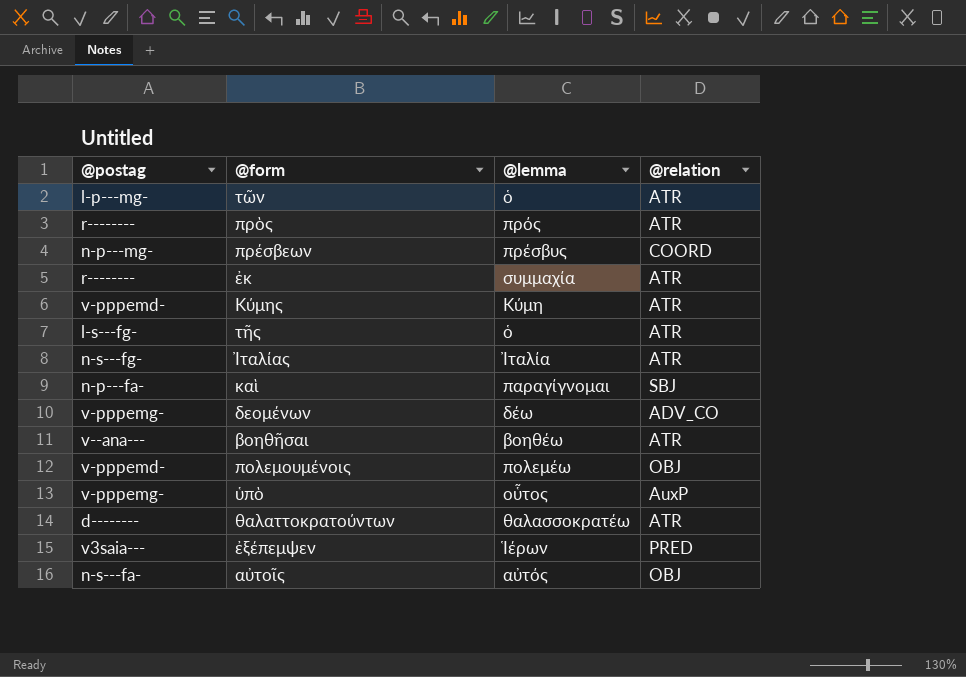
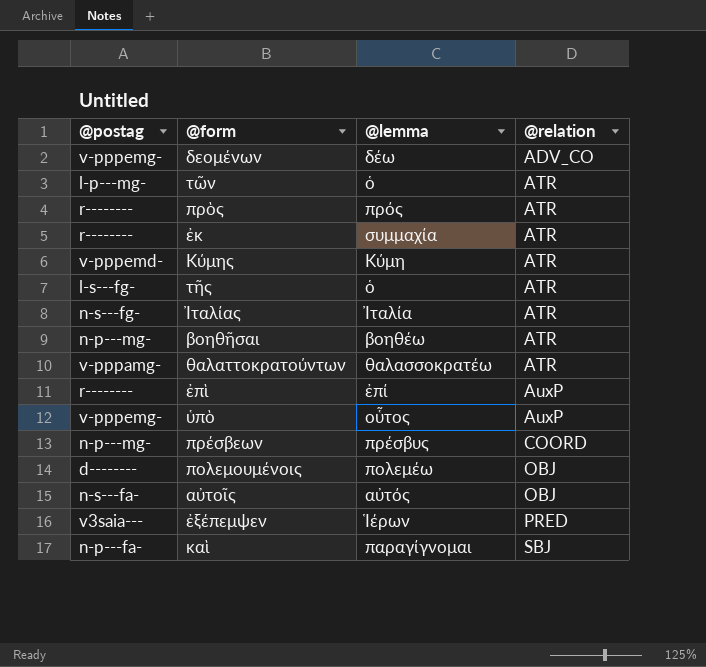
row order: none -> @relation ascending
βοηθῆσαι | @postag: v--ana--- -> n-p---mg-
θαλαττοκρατούντων | @postag: d-------- -> v-pppamg-
row ἐπὶ: none -> r-------- | ἐπί | AuxP
πολεμουμένοις | @postag: v-pppemd- -> d--------

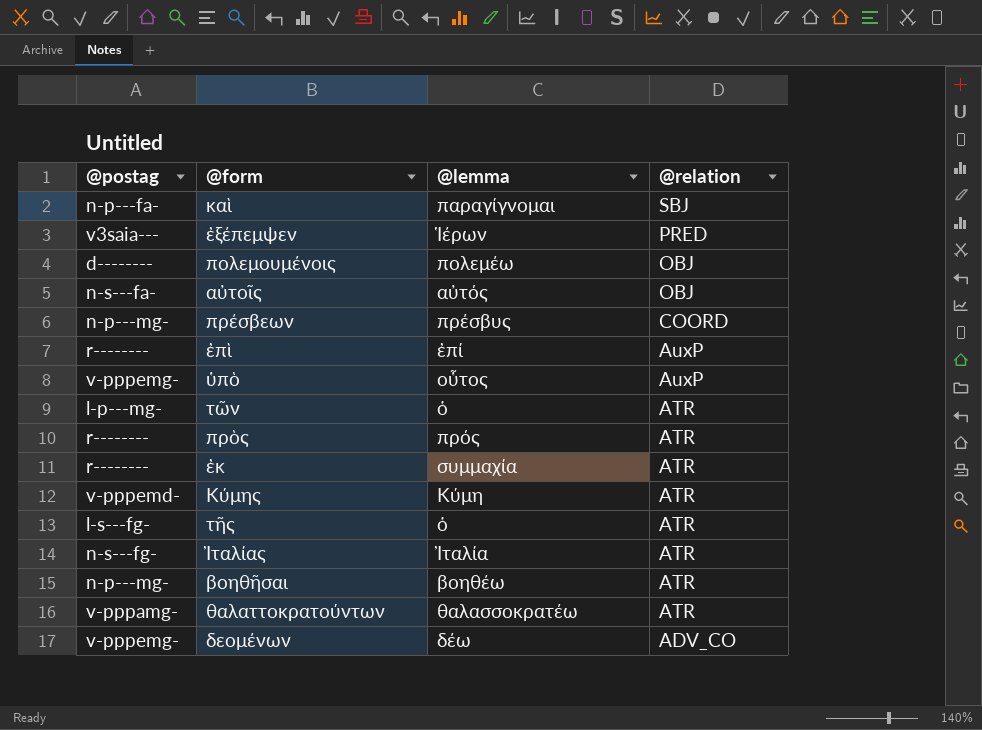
row order: @relation ascending -> @relation descending

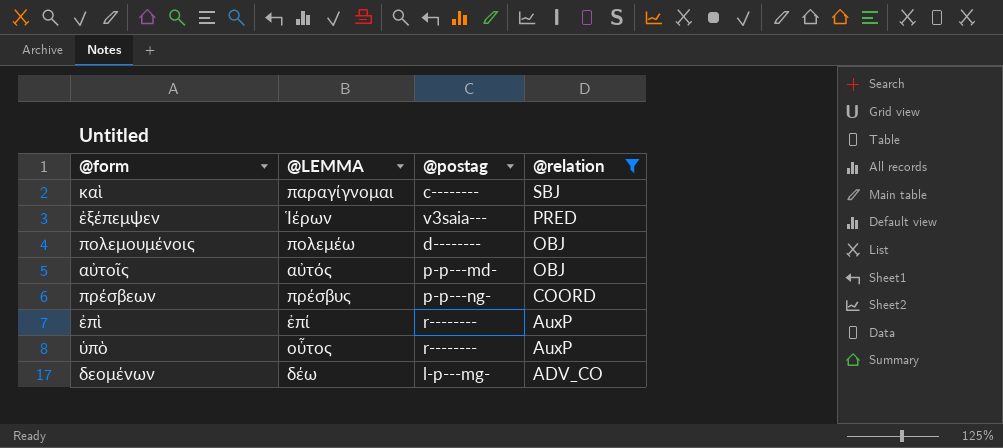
filter: none -> @relation != ATR
column name: @lemma -> @LEMMA
column @postag | position: 1 -> 3
καὶ | @postag: n-p---fa- -> c--------
αὐτοῖς | @postag: n-s---fa- -> p-p---md-
πρέσβεων | @postag: n-p---mg- -> p-p---ng-
ὑπὸ | @postag: v-pppemg- -> r--------
δεομένων | @postag: v-pppemg- -> l-p---mg-

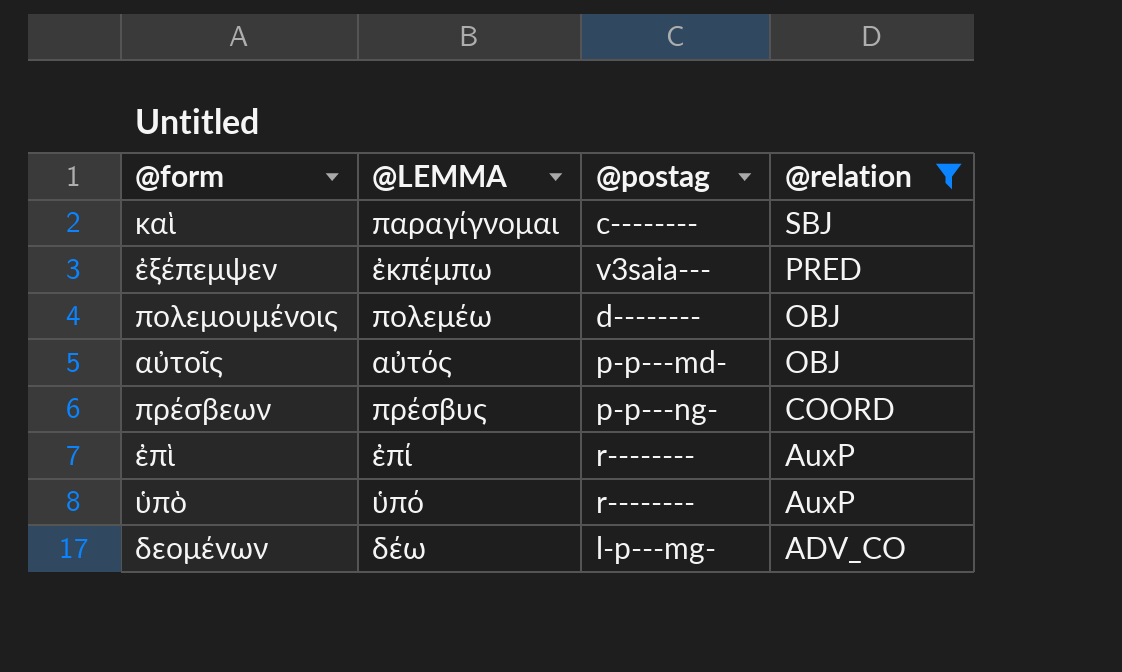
ἐξέπεμψεν | @LEMMA: Ἱέρων -> ἐκπέμπω
ὑπὸ | @LEMMA: οὗτος -> ὑπό

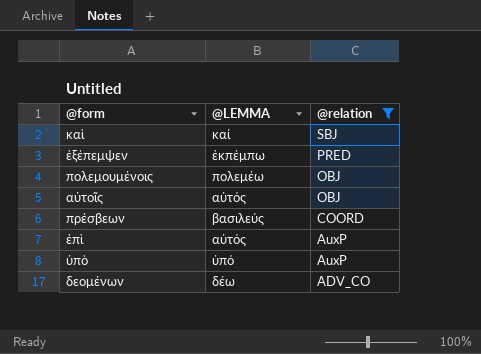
column @postag | position: 3 -> none
καὶ | @LEMMA: παραγίγνομαι -> καί
πρέσβεων | @LEMMA: πρέσβυς -> βασιλεύς
ἐπὶ | @LEMMA: ἐπί -> αὐτός

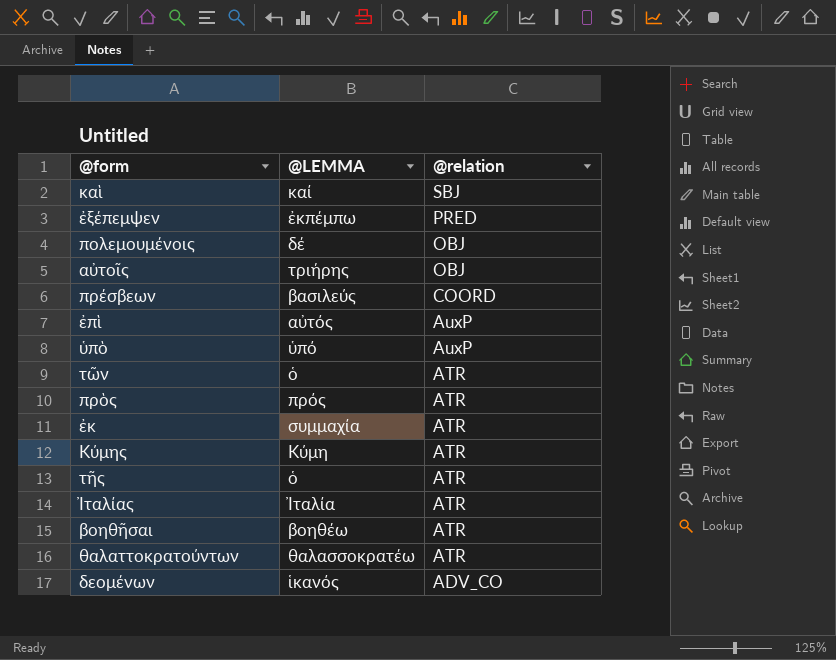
filter: @relation != ATR -> none
πολεμουμένοις | @LEMMA: πολεμέω -> δέ
αὐτοῖς | @LEMMA: αὐτός -> τριήρης
δεομένων | @LEMMA: δέω -> ἱκανός

